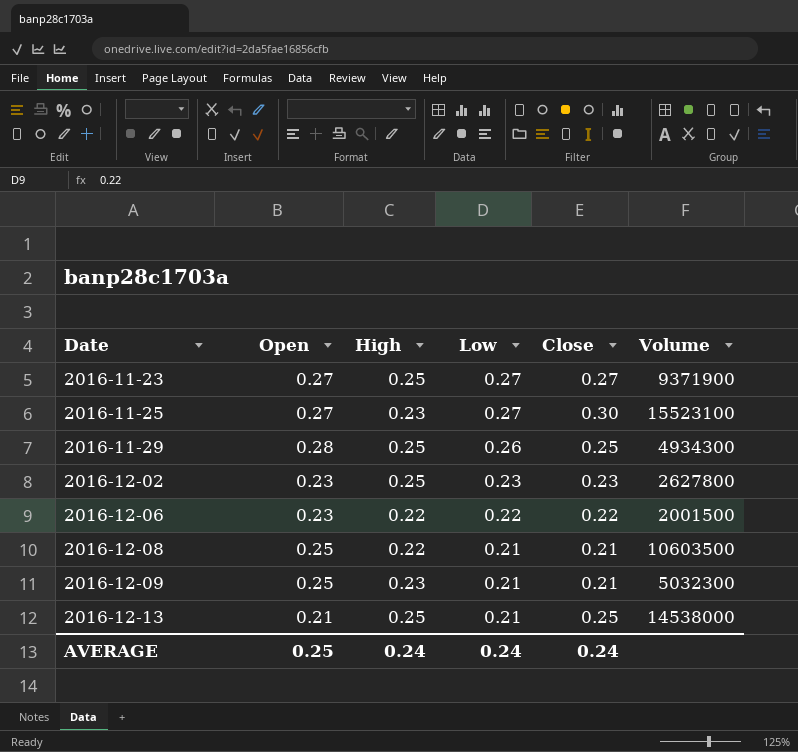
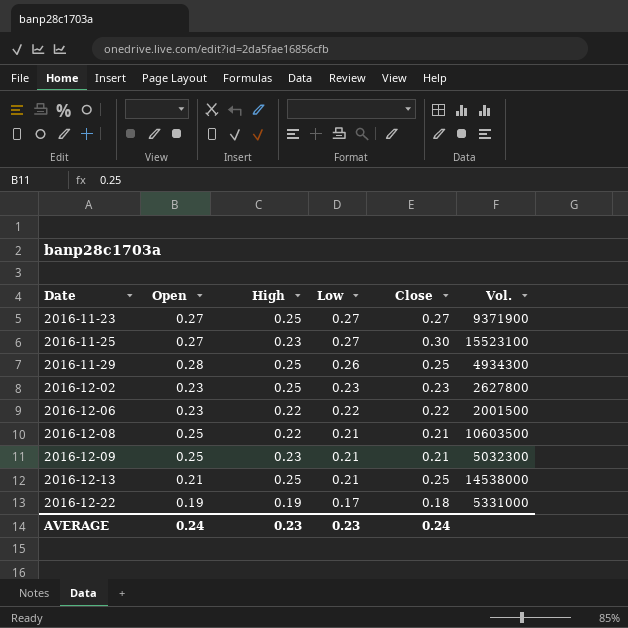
column name: Volume -> Vol.
row 2016-12-22: none -> 0.19 | 0.19 | 0.17 | 0.18 | 5331000
AVERAGE | Open: 0.25 -> 0.24
AVERAGE | High: 0.24 -> 0.23
AVERAGE | Low: 0.24 -> 0.23

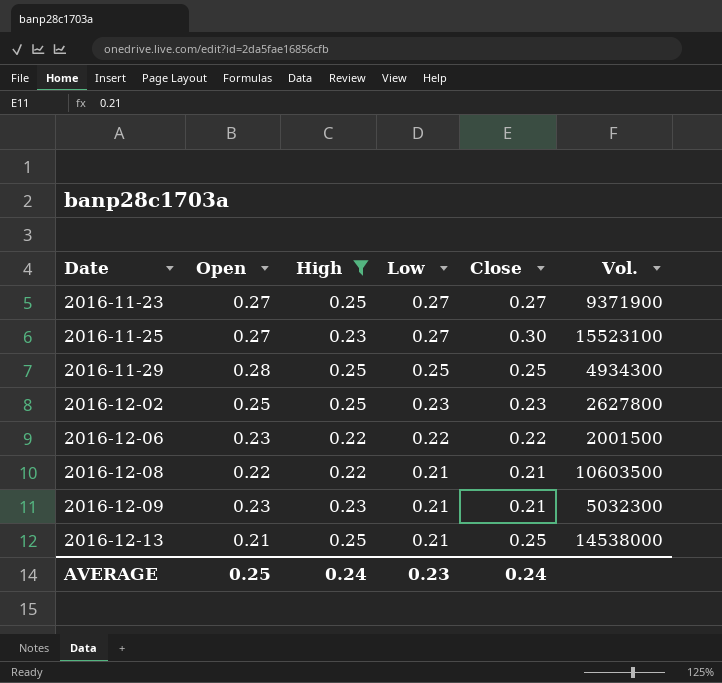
filter: none -> High != 0.19
2016-11-29 | Low: 0.26 -> 0.25
2016-12-02 | Open: 0.23 -> 0.25
2016-12-08 | Open: 0.25 -> 0.22
2016-12-09 | Open: 0.25 -> 0.23
AVERAGE | Open: 0.24 -> 0.25
AVERAGE | High: 0.23 -> 0.24

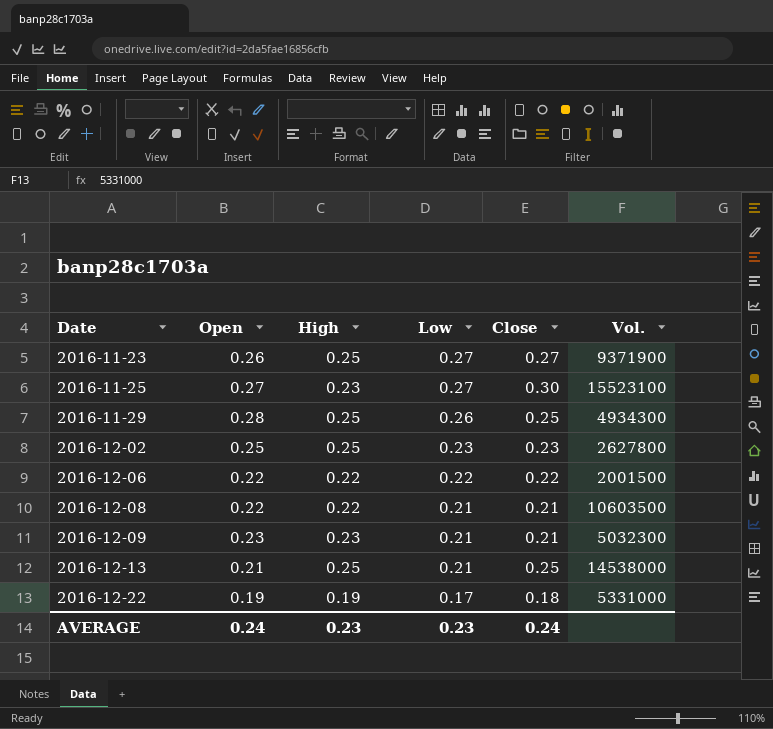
filter: High != 0.19 -> none
2016-11-23 | Open: 0.27 -> 0.26
2016-11-29 | Low: 0.25 -> 0.26
2016-12-06 | Open: 0.23 -> 0.22
AVERAGE | Open: 0.25 -> 0.24
AVERAGE | High: 0.24 -> 0.23

